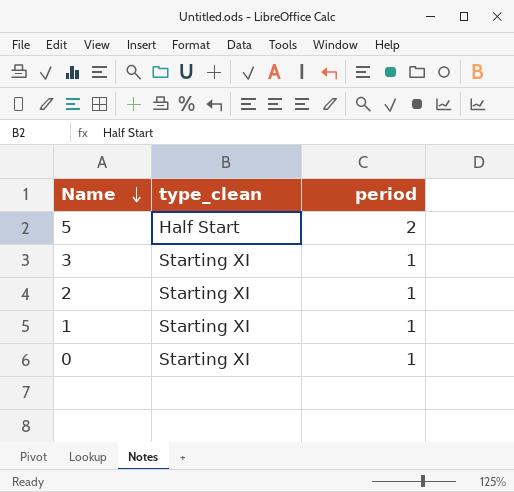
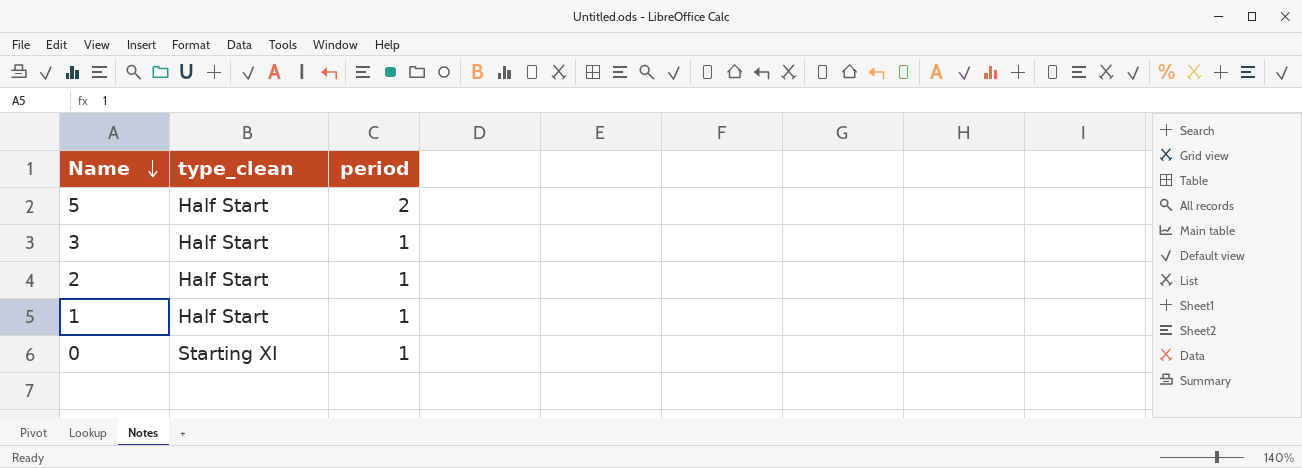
3 | type_clean: Starting XI -> Half Start
2 | type_clean: Starting XI -> Half Start
1 | type_clean: Starting XI -> Half Start

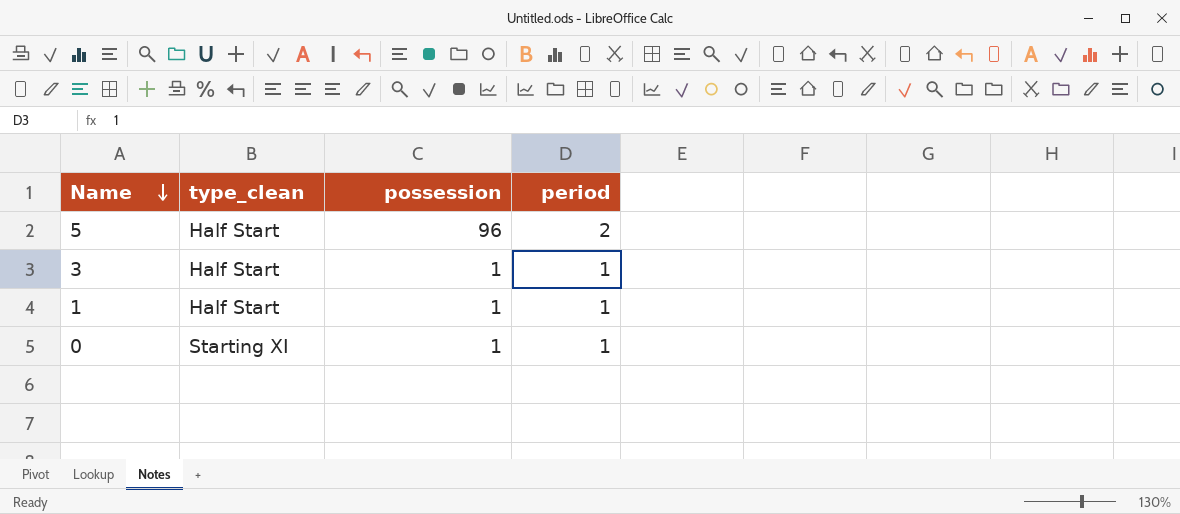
column possession | position: none -> 3
row 2: Half Start | 1 -> none

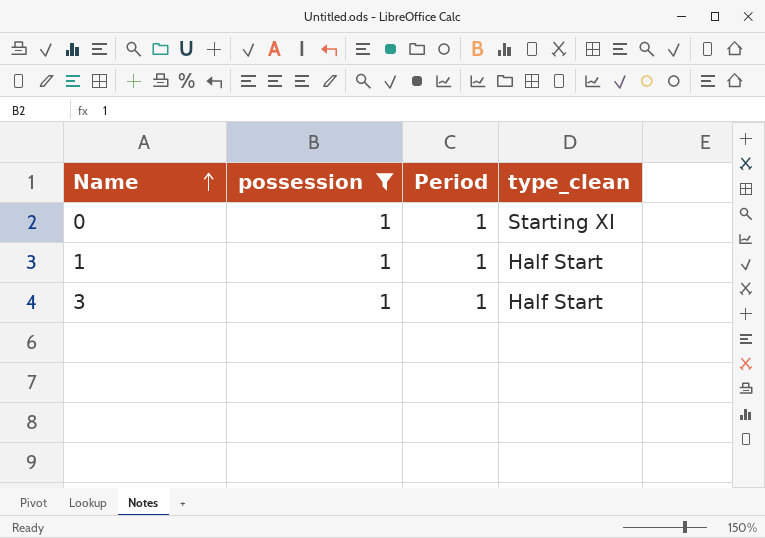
filter: none -> possession = 1
row order: Name descending -> Name ascending
column name: period -> Period
column type_clean | position: 2 -> 4

